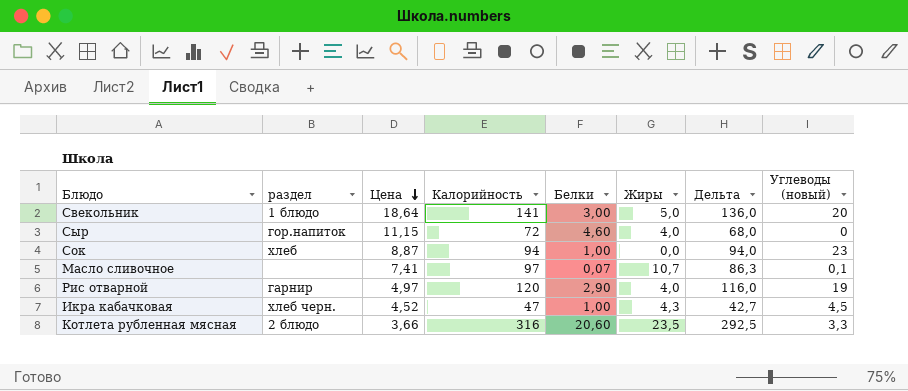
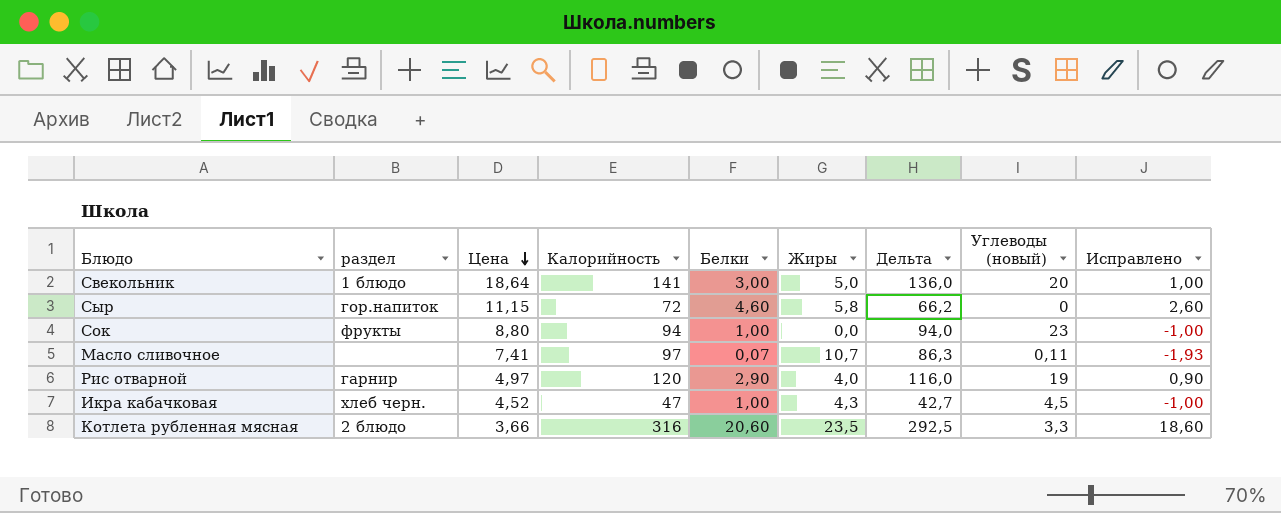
column Исправлено | formula: none -> [Белки] - 2
Сыр | Жиры: 4,0 -> 5,8
Сыр | Дельта: 68,0 -> 66,2
Сок | раздел: хлеб -> фрукты
Сок | Цена: 8,87 -> 8,80
Масло сливочное | Углеводы (новый): 0,1 -> 0,11

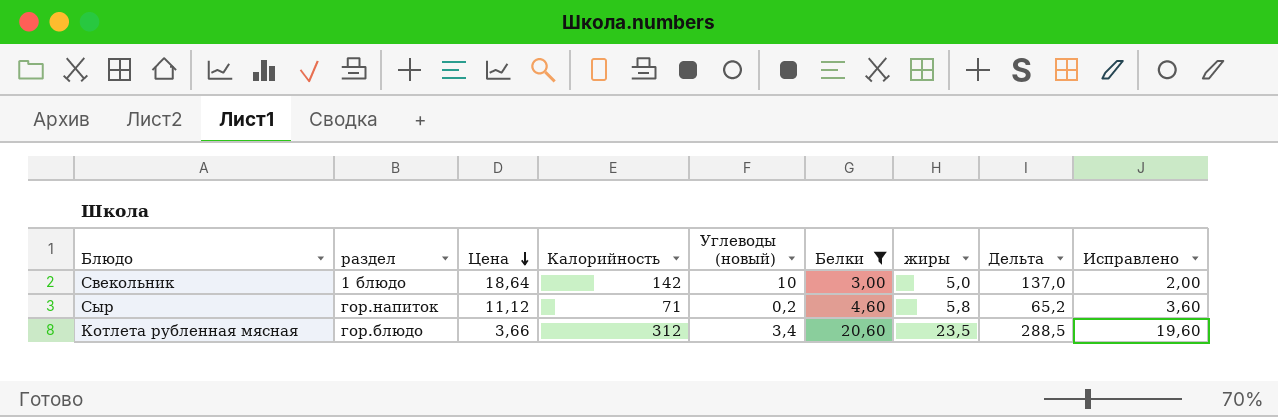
filter: none -> Белки >= 3,00
column Углеводы (новый) | position: 8 -> 5
column name: Жиры -> жиры
column Исправлено | formula: [Белки] - 2 -> [Белки] - 1
Свекольник | Калорийность: 141 -> 142
Свекольник | Углеводы (новый): 20 -> 10
Свекольник | Дельта: 136,0 -> 137,0
Сыр | Цена: 11,15 -> 11,12
Сыр | Калорийность: 72 -> 71
Сыр | Углеводы (новый): 0 -> 0,2
Сыр | Дельта: 66,2 -> 65,2
Котлета рубленная мясная | раздел: 2 блюдо -> гор.блюдо
Котлета рубленная мясная | Калорийность: 316 -> 312
Котлета рубленная мясная | Углеводы (новый): 3,3 -> 3,4
Котлета рубленная мясная | Дельта: 292,5 -> 288,5

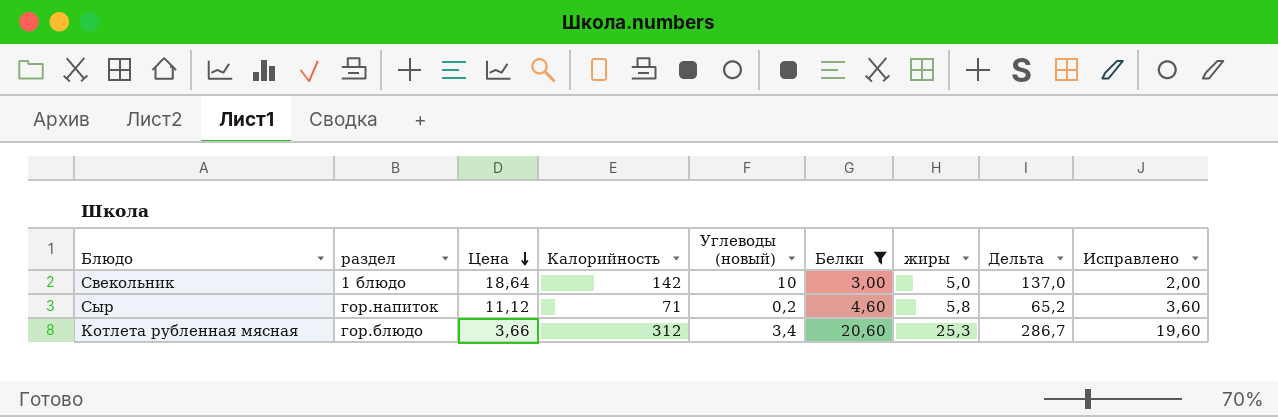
Котлета рубленная мясная | жиры: 23,5 -> 25,3
Котлета рубленная мясная | Дельта: 288,5 -> 286,7

